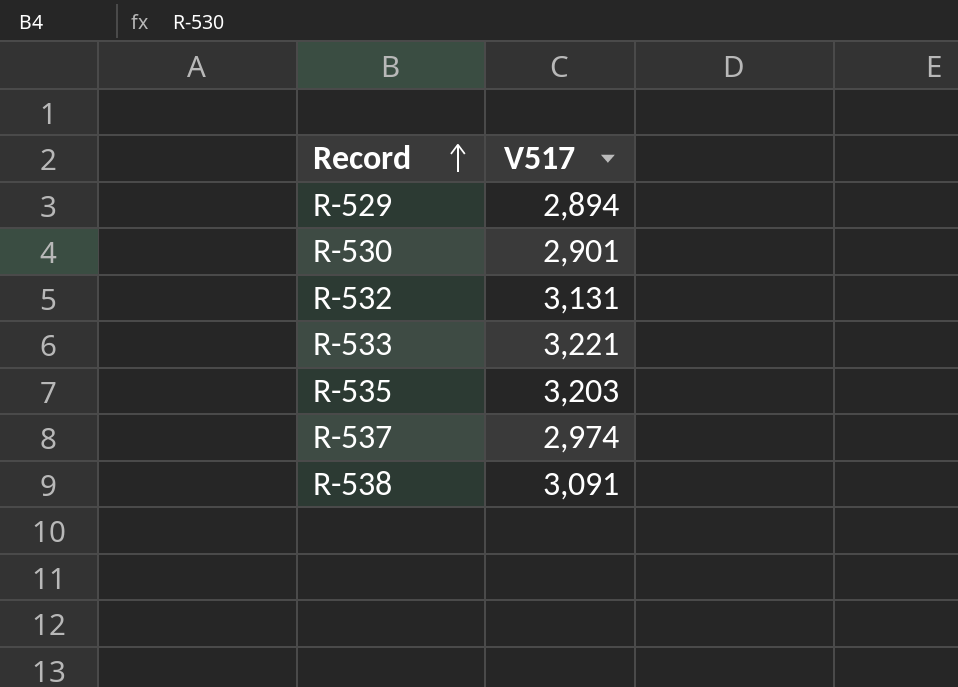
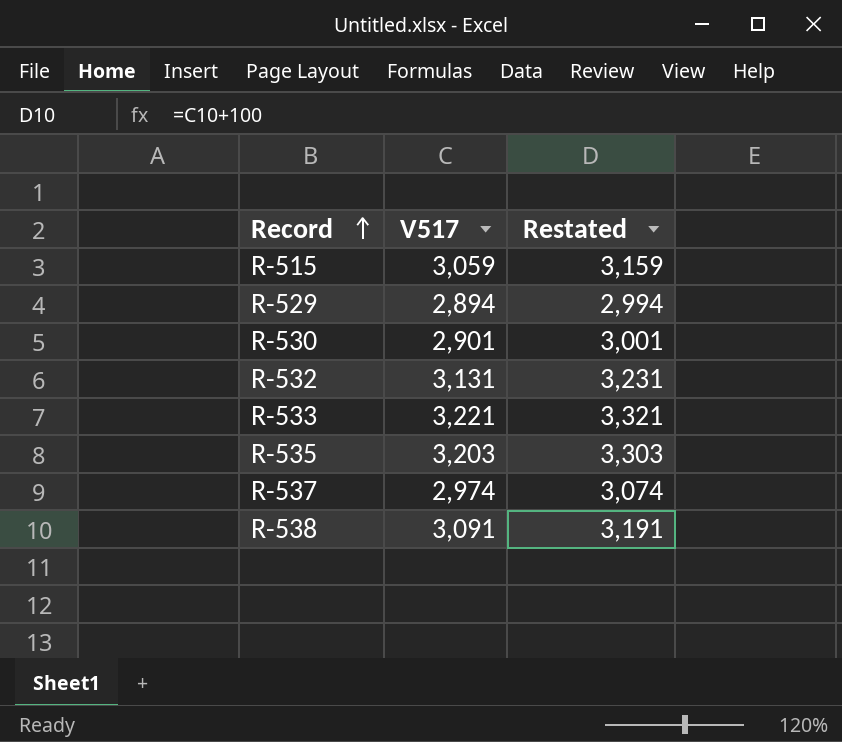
column Restated | formula: none -> [V517] + 100
row R-515: none -> 3,059 | 3,159

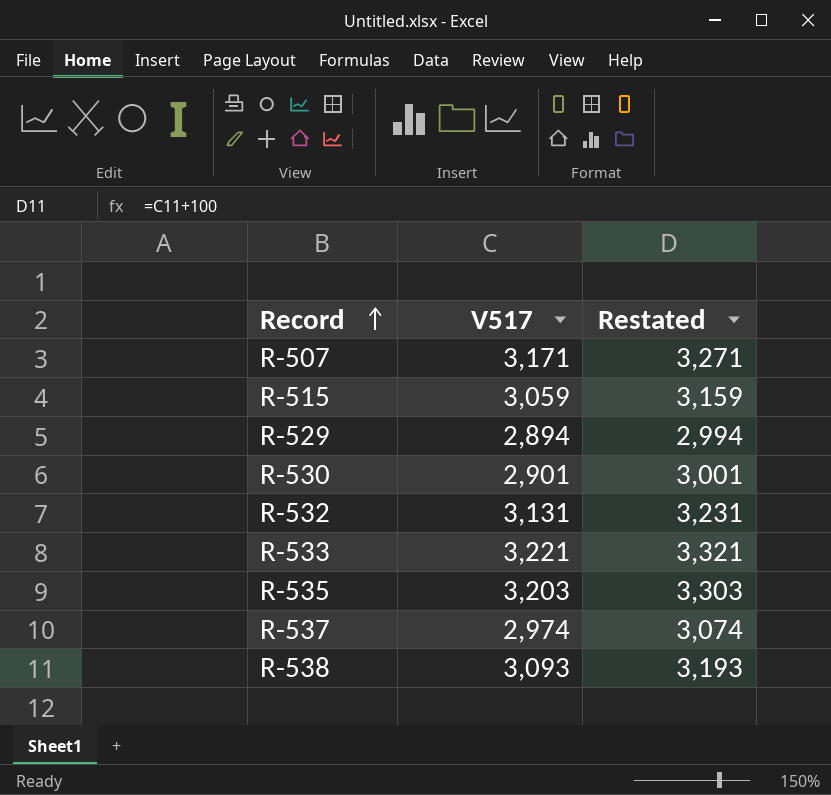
row R-507: none -> 3,171 | 3,271
R-538 | V517: 3,091 -> 3,093
R-538 | Restated: 3,191 -> 3,193

